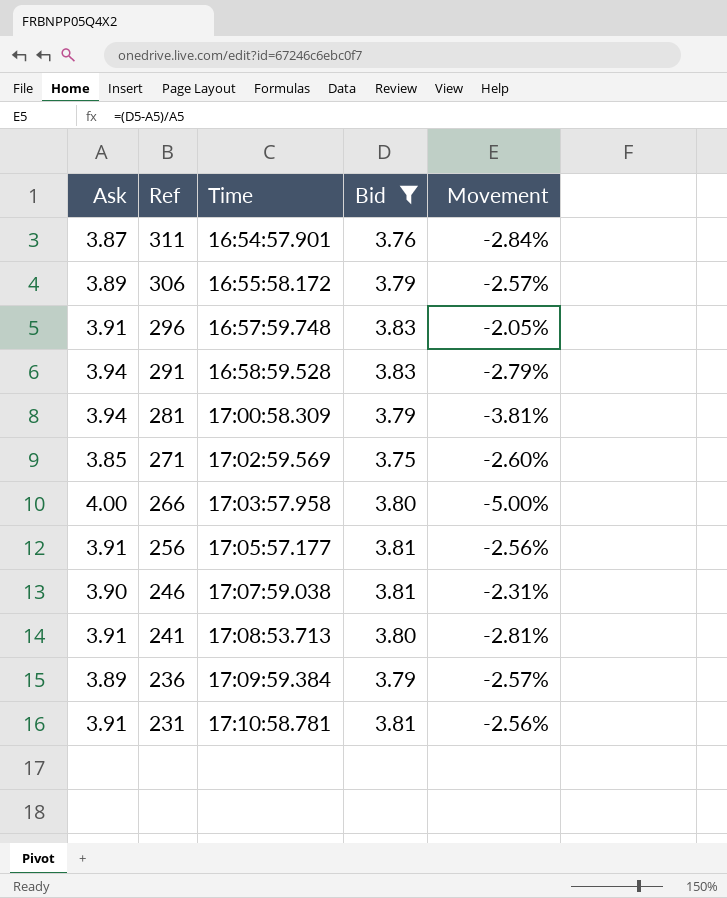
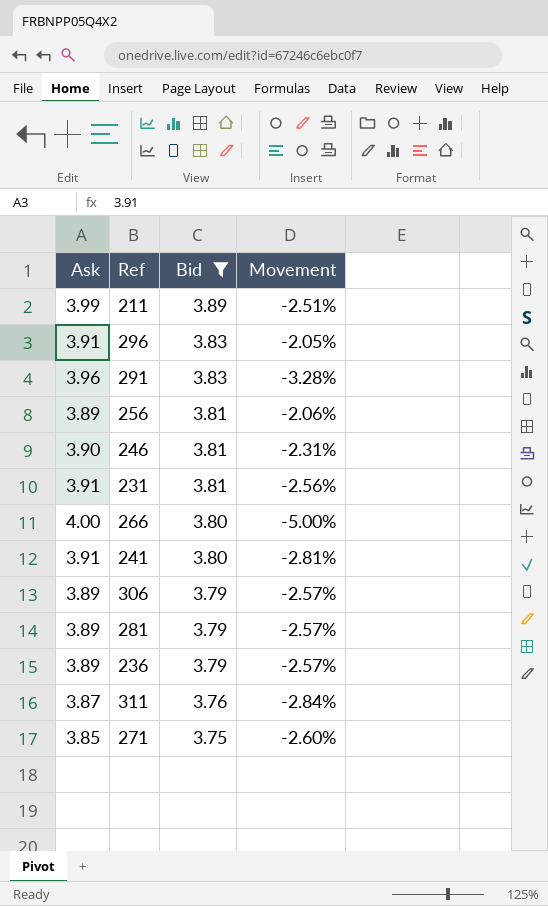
row order: Ref descending -> Bid descending
column Time | position: 3 -> none
row 211: none -> 3.99 | 3.89 | -2.51%
291 | Ask: 3.94 -> 3.96
291 | Movement: -2.79% -> -3.28%
256 | Ask: 3.91 -> 3.89
256 | Movement: -2.56% -> -2.06%
281 | Ask: 3.94 -> 3.89
281 | Movement: -3.81% -> -2.57%

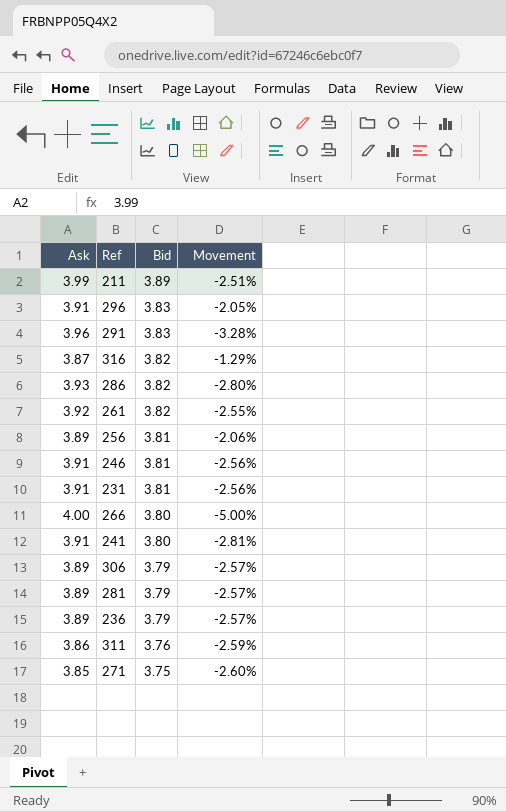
filter: Bid != 3.82 -> none
246 | Ask: 3.90 -> 3.91
246 | Movement: -2.31% -> -2.56%
311 | Ask: 3.87 -> 3.86
311 | Movement: -2.84% -> -2.59%

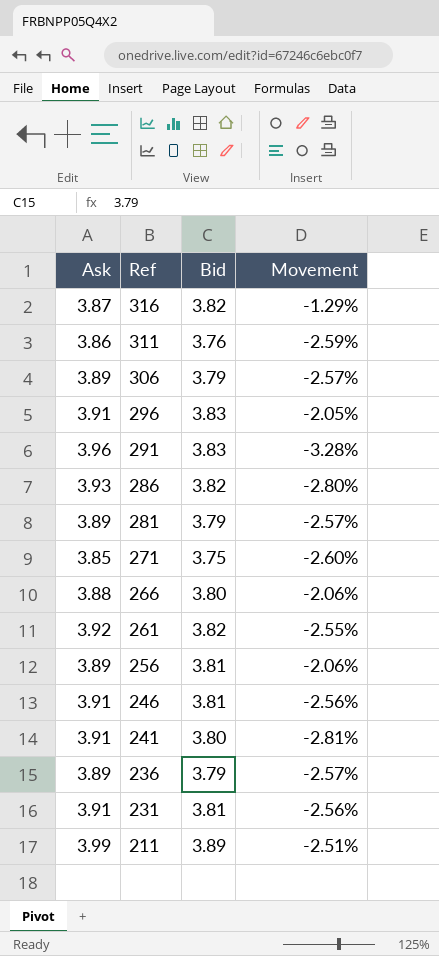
row order: Bid descending -> Ref descending
266 | Ask: 4.00 -> 3.88
266 | Movement: -5.00% -> -2.06%

